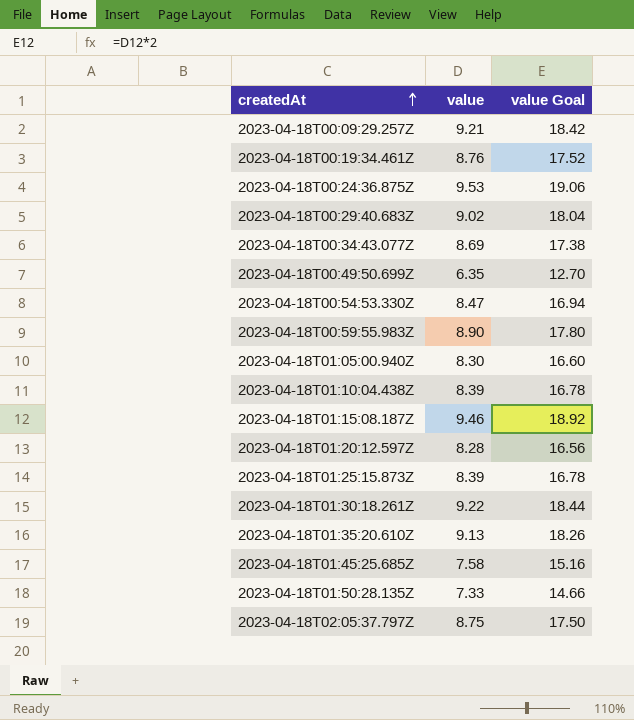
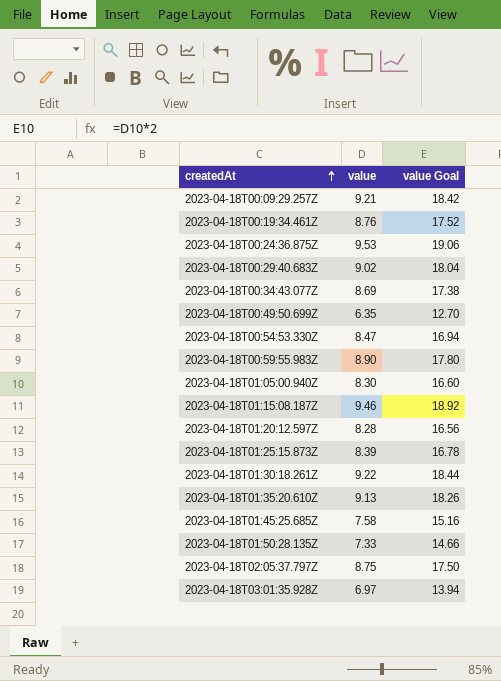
row 2023-04-18T01:10:04.438Z: 8.39 | 16.78 -> none
row 2023-04-18T03:01:35.928Z: none -> 6.97 | 13.94

